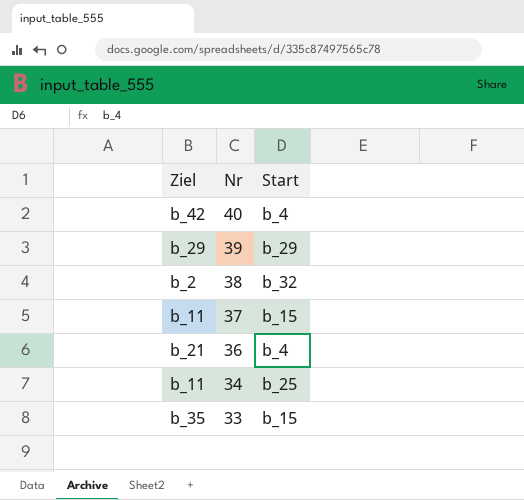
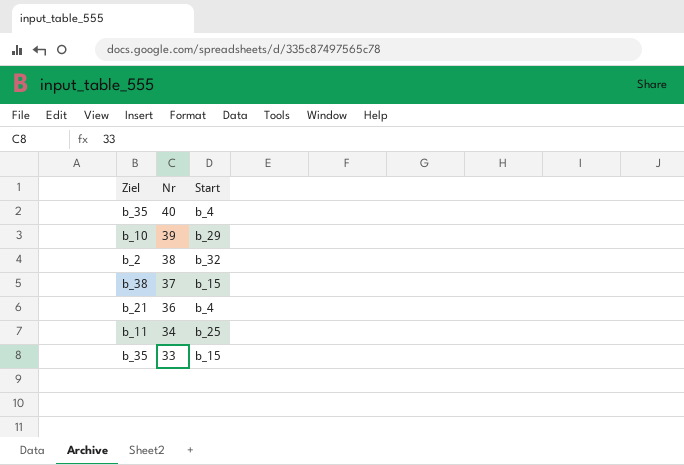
40 | Ziel: b_42 -> b_35
39 | Ziel: b_29 -> b_10
37 | Ziel: b_11 -> b_38

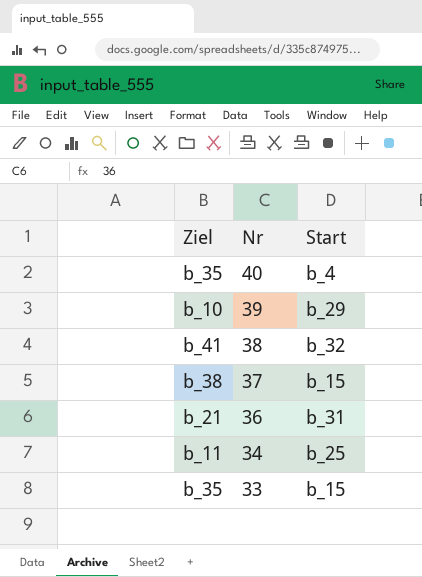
38 | Ziel: b_2 -> b_41
36 | Start: b_4 -> b_31

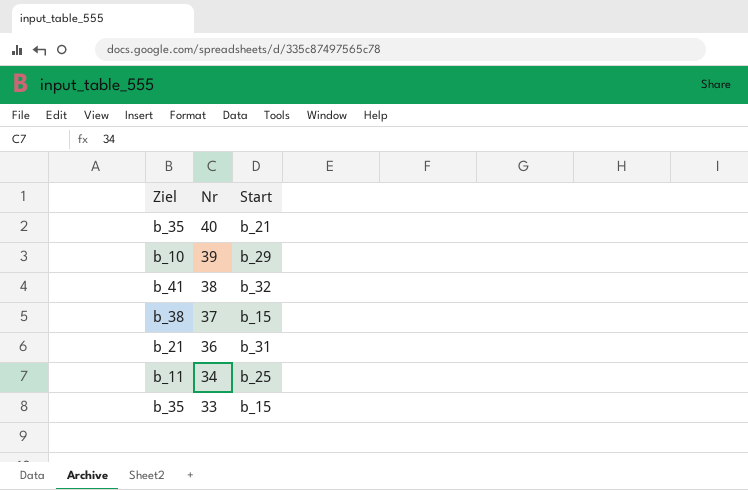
40 | Start: b_4 -> b_21

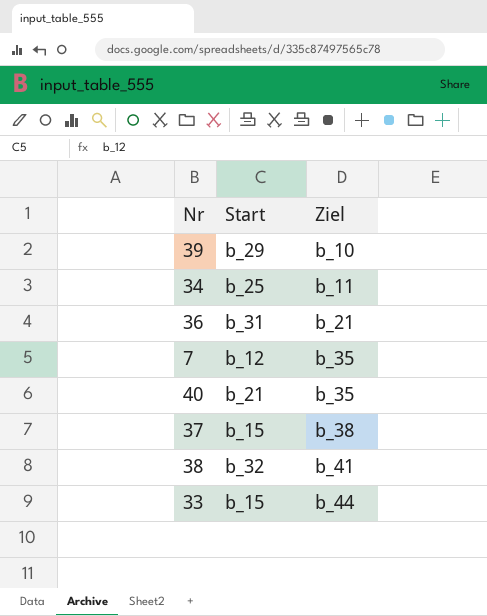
row order: Nr descending -> Ziel ascending
column Ziel | position: 1 -> 3
row 7: none -> b_12 | b_35
33 | Ziel: b_35 -> b_44

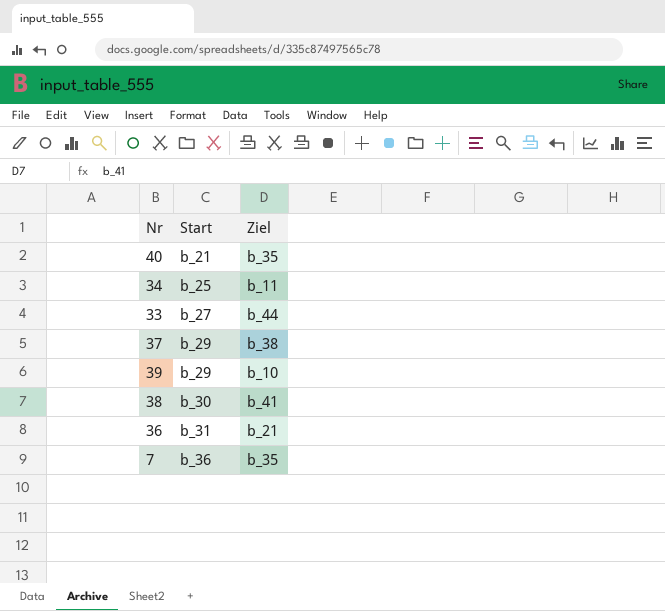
row order: Ziel ascending -> Start ascending
33 | Start: b_15 -> b_27
37 | Start: b_15 -> b_29
38 | Start: b_32 -> b_30
7 | Start: b_12 -> b_36

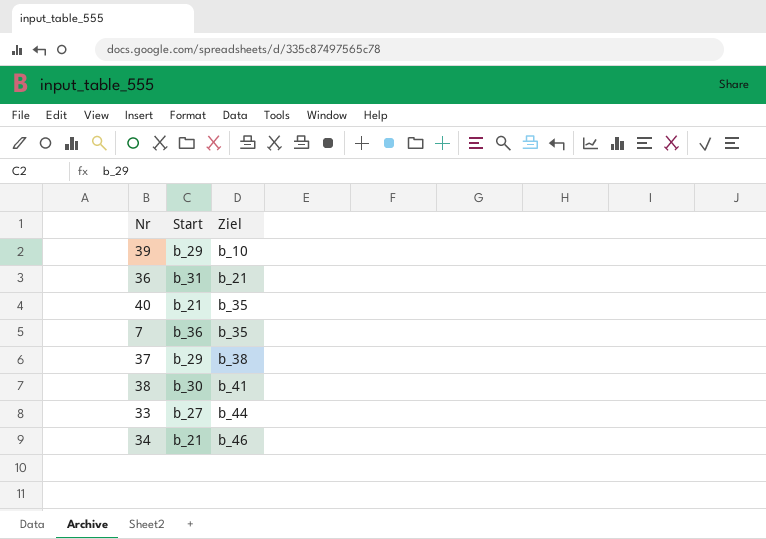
row order: Start ascending -> Ziel ascending
34 | Start: b_25 -> b_21
34 | Ziel: b_11 -> b_46

